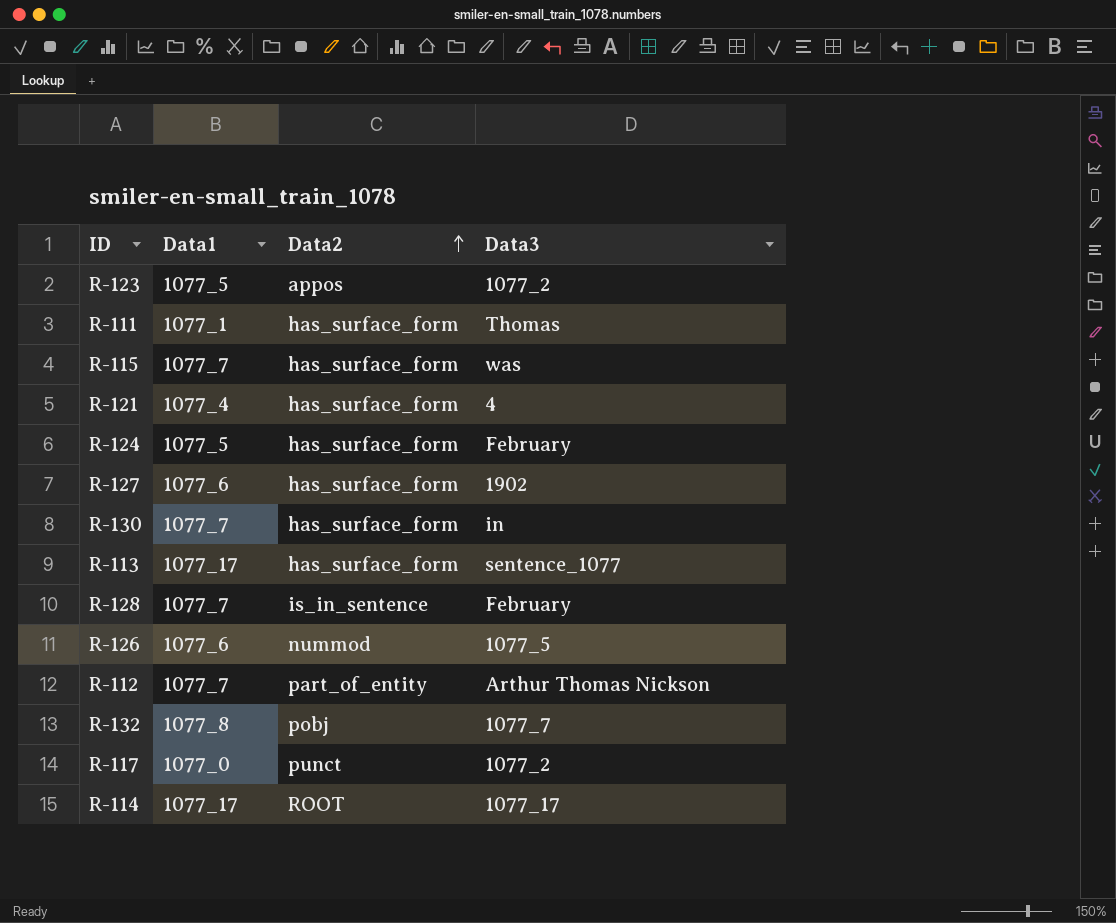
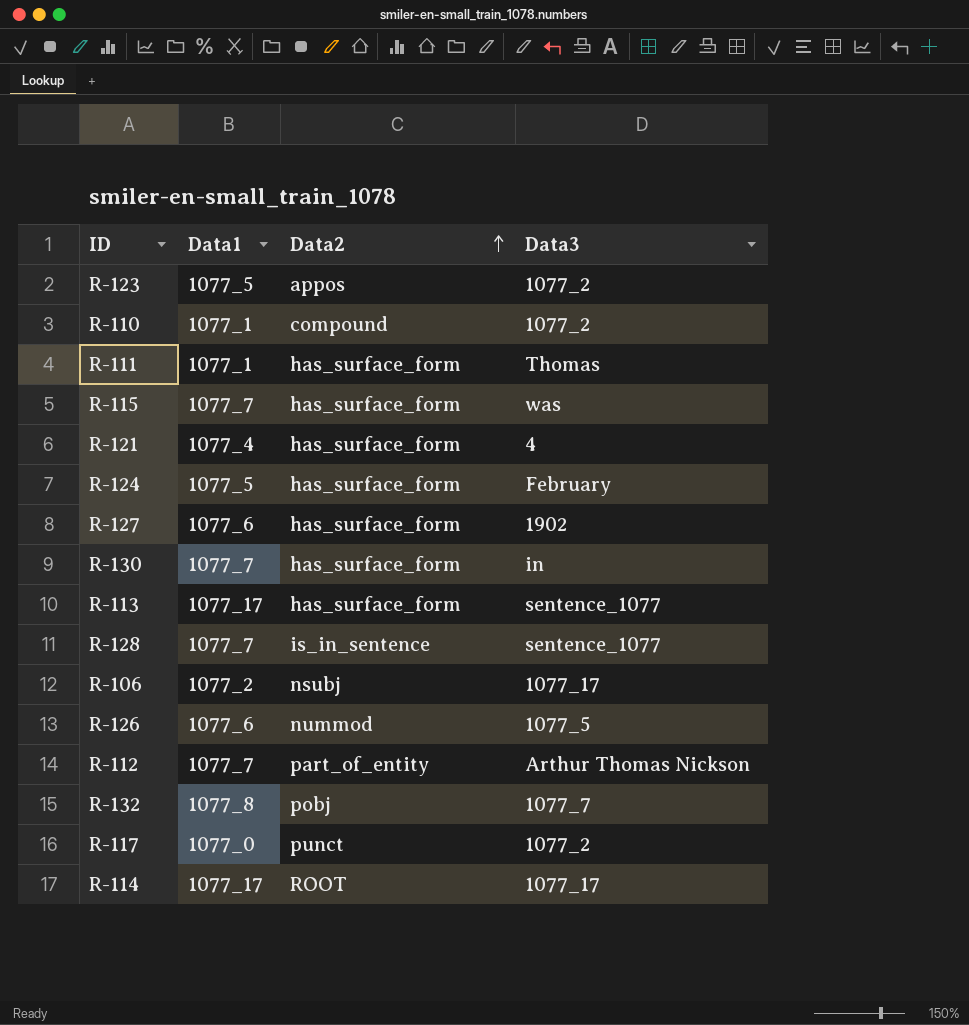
row R-110: none -> 1077_1 | compound | 1077_2
R-128 | Data3: February -> sentence_1077
row R-106: none -> 1077_2 | nsubj | 1077_17

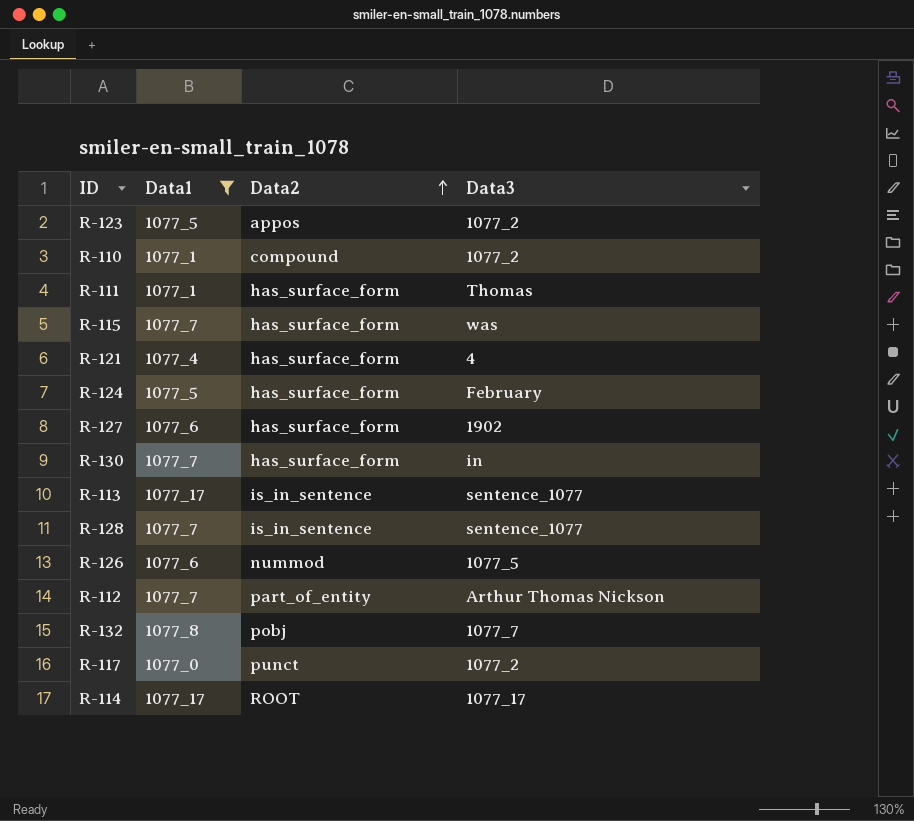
filter: none -> Data1 != 1077_2
R-113 | Data2: has_surface_form -> is_in_sentence

